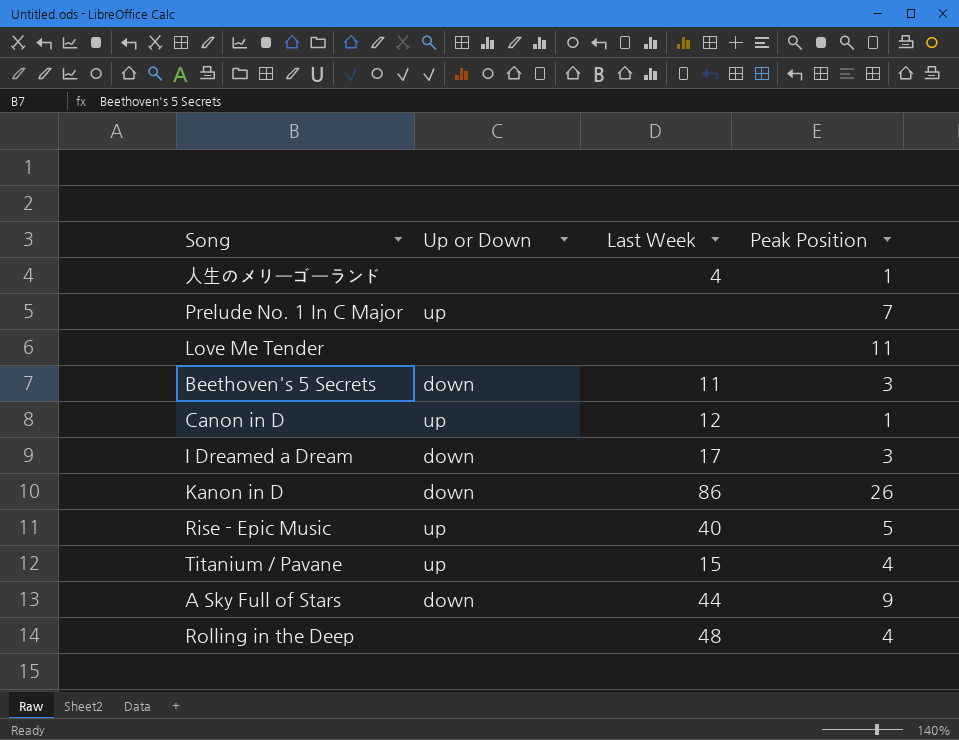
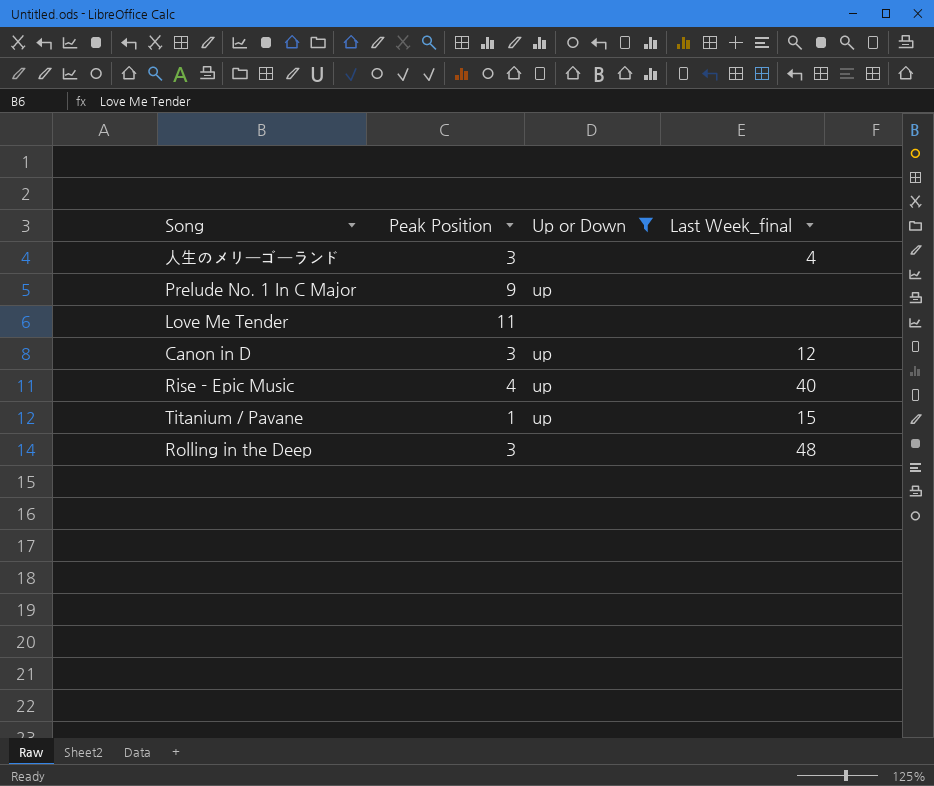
filter: none -> Up or Down != down
column Peak Position | position: 4 -> 2
column name: Last Week -> Last Week_final
人生のメリーゴーランド | Peak Position: 1 -> 3
Prelude No. 1 In C Major | Peak Position: 7 -> 9
Canon in D | Peak Position: 1 -> 3
Rise - Epic Music | Peak Position: 5 -> 4
Titanium / Pavane | Peak Position: 4 -> 1
Rolling in the Deep | Peak Position: 4 -> 3

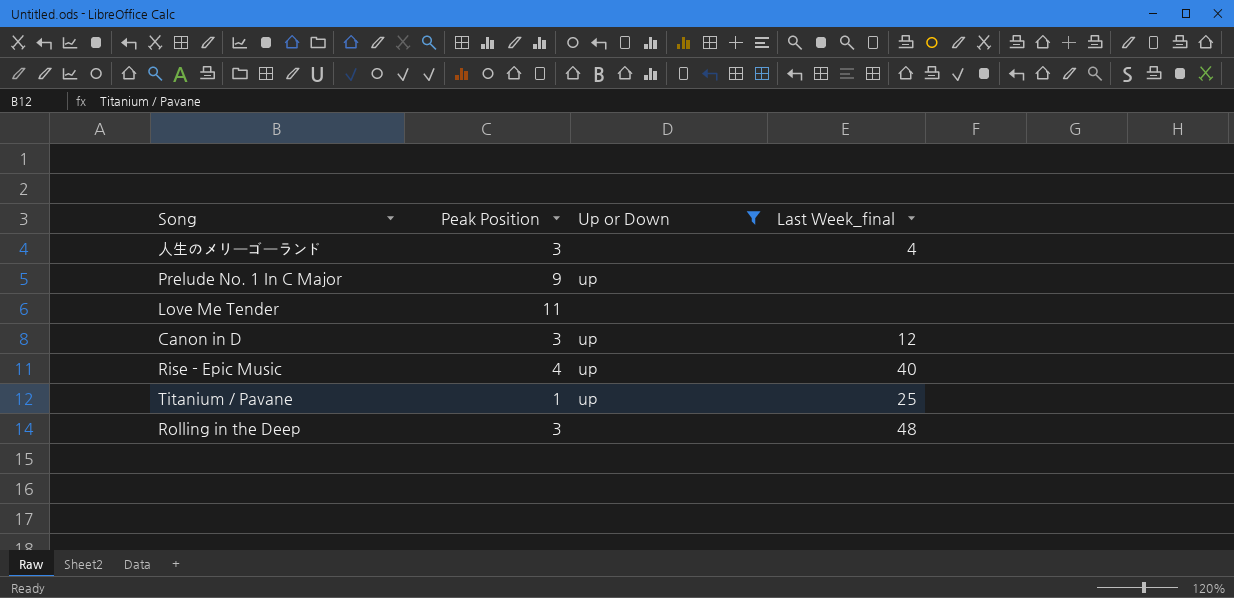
Titanium / Pavane | Last Week_final: 15 -> 25

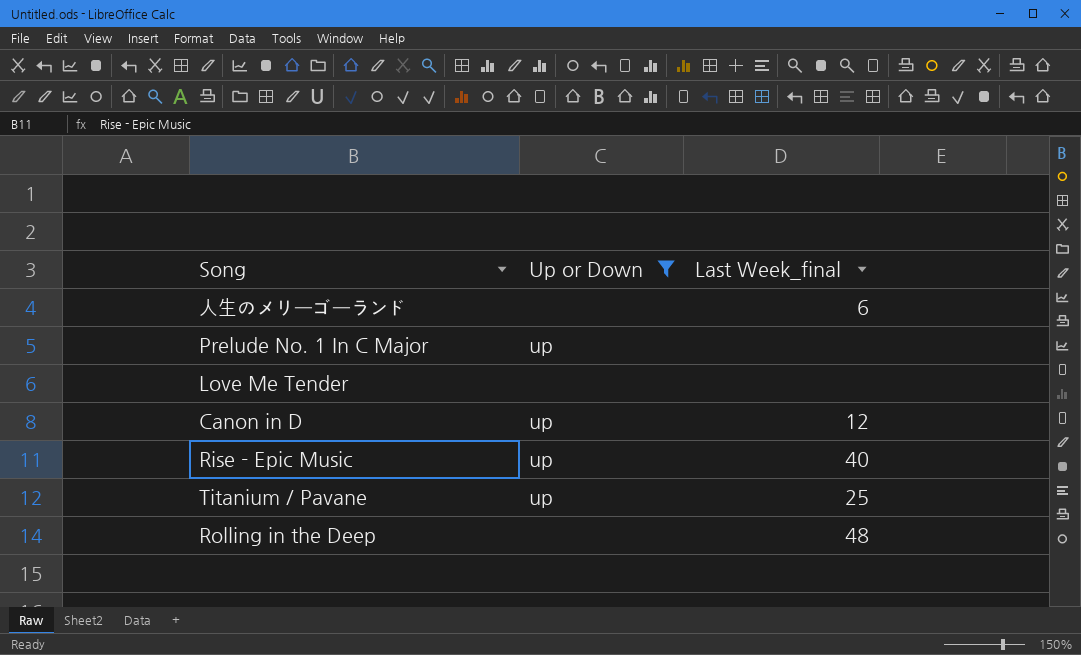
column Peak Position | position: 2 -> none
人生のメリーゴーランド | Last Week_final: 4 -> 6

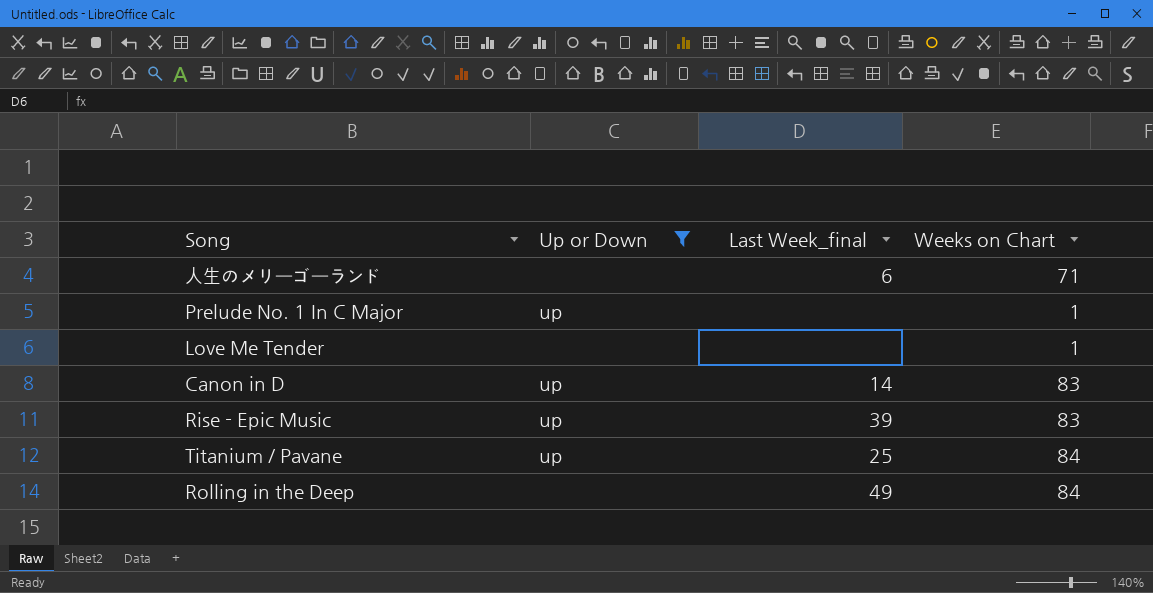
column Weeks on Chart | position: none -> 4
Canon in D | Last Week_final: 12 -> 14
Rise - Epic Music | Last Week_final: 40 -> 39
Rolling in the Deep | Last Week_final: 48 -> 49

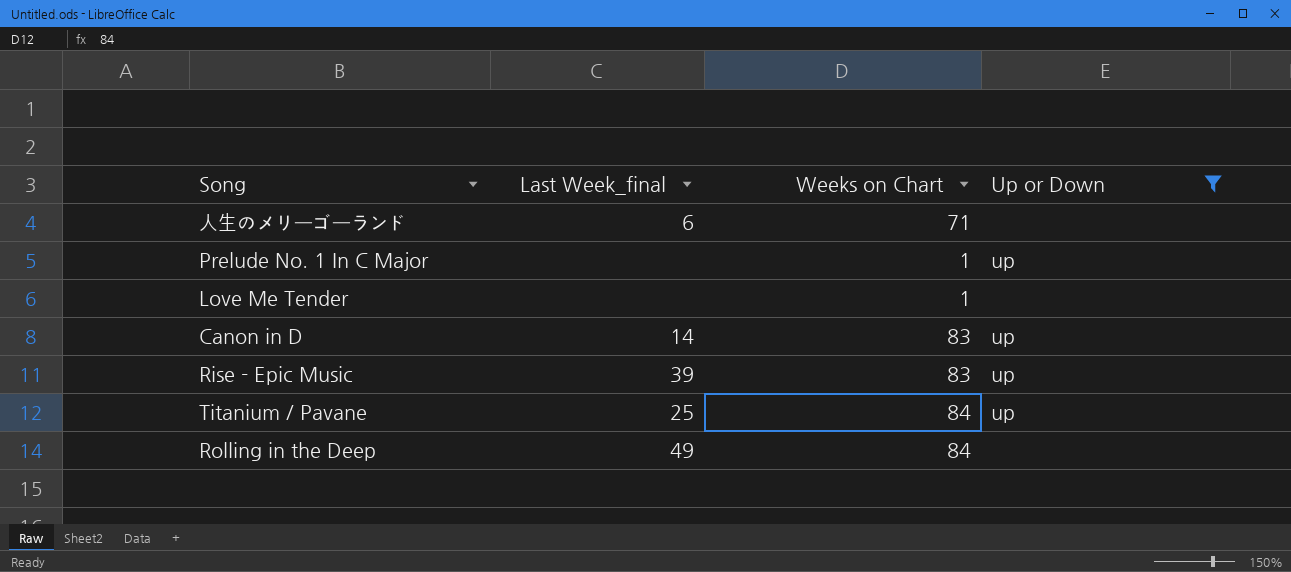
column Up or Down | position: 2 -> 4

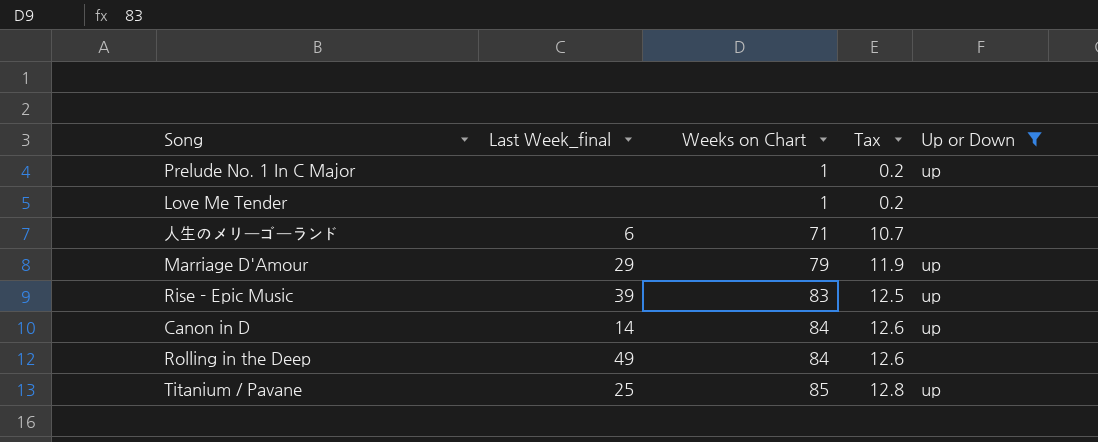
row order: none -> Weeks on Chart ascending
column Tax | formula: none -> [Weeks on Chart] * 0.15
row Marriage D'Amour: none -> 29 | 79 | 11.9 | up
Canon in D | Weeks on Chart: 83 -> 84
Titanium / Pavane | Weeks on Chart: 84 -> 85

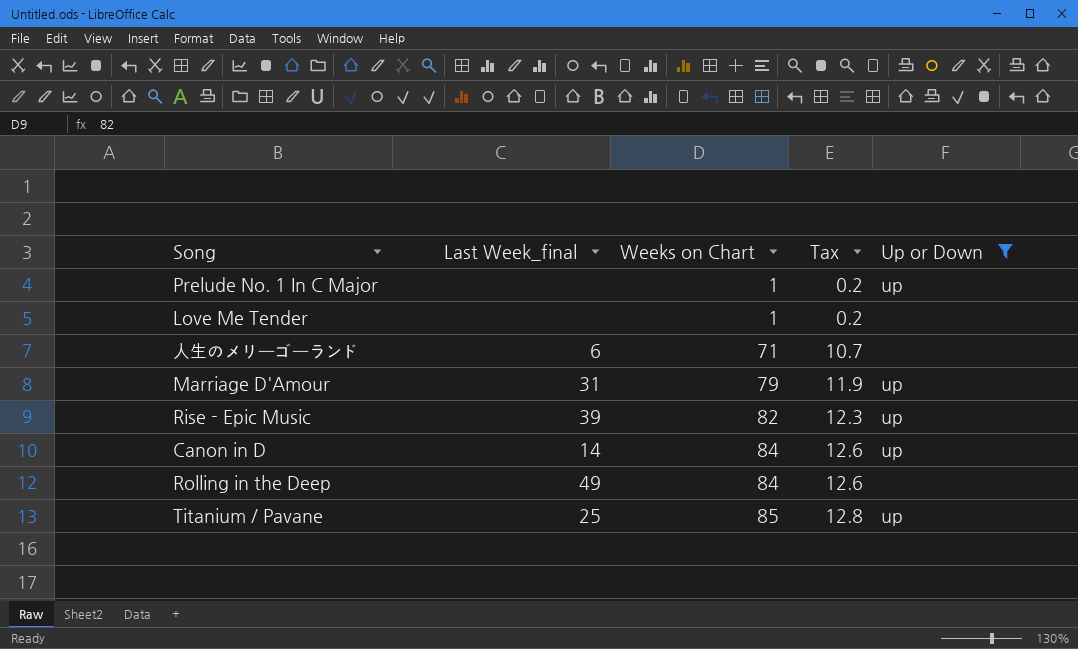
Marriage D'Amour | Last Week_final: 29 -> 31
Rise - Epic Music | Weeks on Chart: 83 -> 82
Rise - Epic Music | Tax: 12.5 -> 12.3

